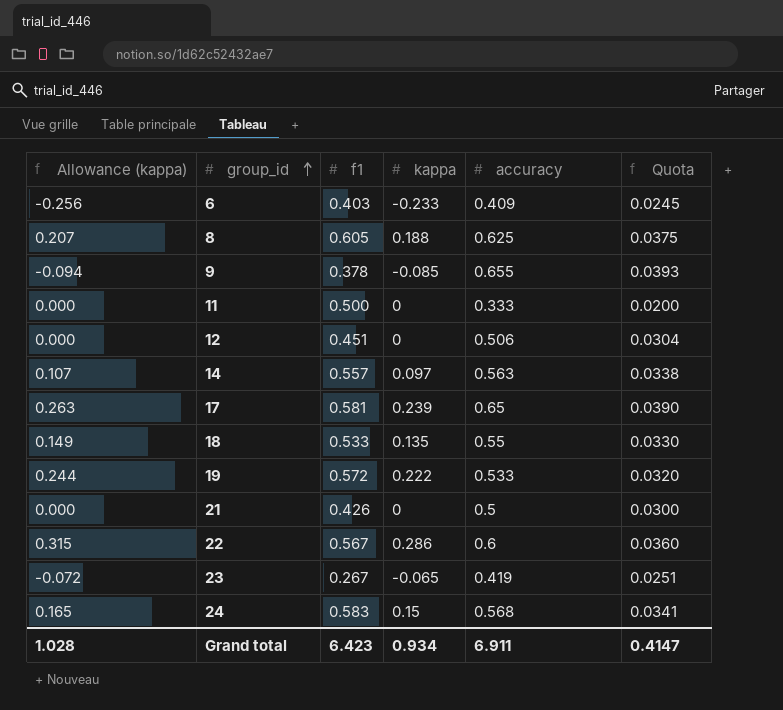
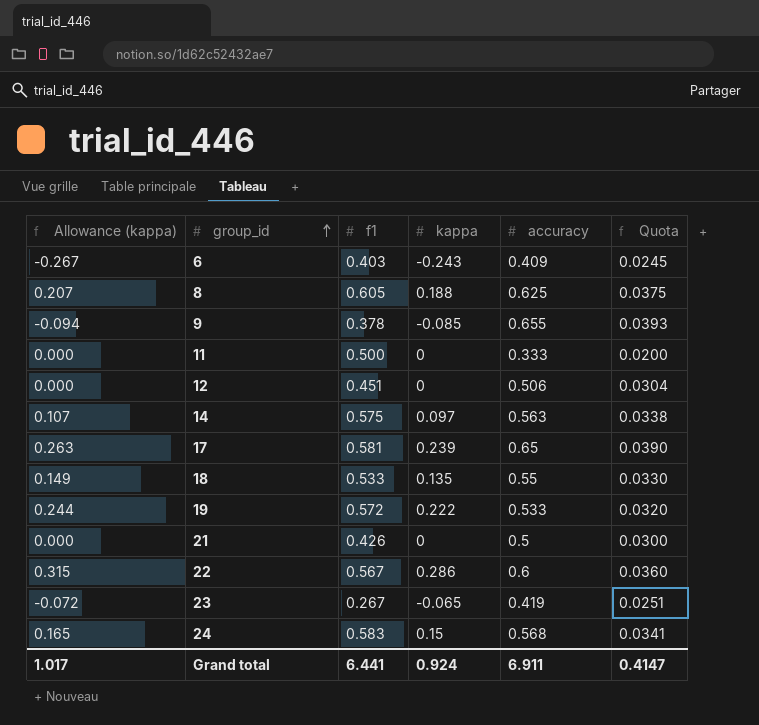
6 | Allowance (kappa): -0.256 -> -0.267
6 | kappa: -0.233 -> -0.243
14 | f1: 0.557 -> 0.575
Grand total | Allowance (kappa): 1.028 -> 1.017
Grand total | f1: 6.423 -> 6.441
Grand total | kappa: 0.934 -> 0.924

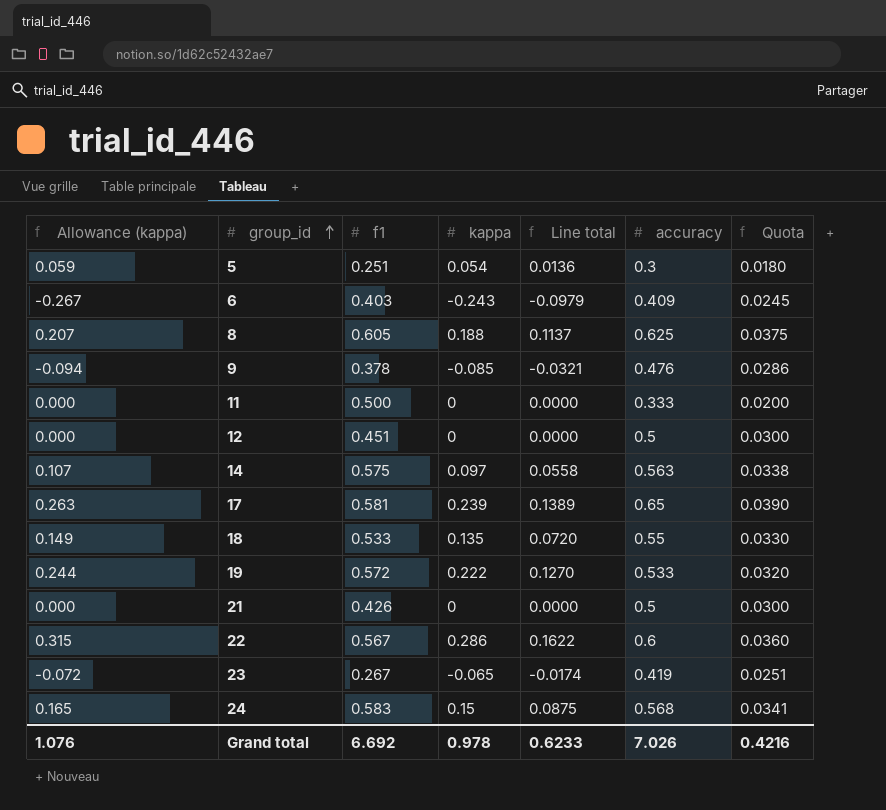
column Line total | formula: none -> [f1] * [kappa]
row 5: none -> 0.059 | 0.251 | 0.054 | 0.0136 | 0.3 | 0.0180
9 | accuracy: 0.655 -> 0.476
9 | Quota: 0.0393 -> 0.0286
12 | accuracy: 0.506 -> 0.5
12 | Quota: 0.0304 -> 0.0300
Grand total | Allowance (kappa): 1.017 -> 1.076
Grand total | f1: 6.441 -> 6.692
Grand total | kappa: 0.924 -> 0.978
Grand total | accuracy: 6.911 -> 7.026
Grand total | Quota: 0.4147 -> 0.4216

